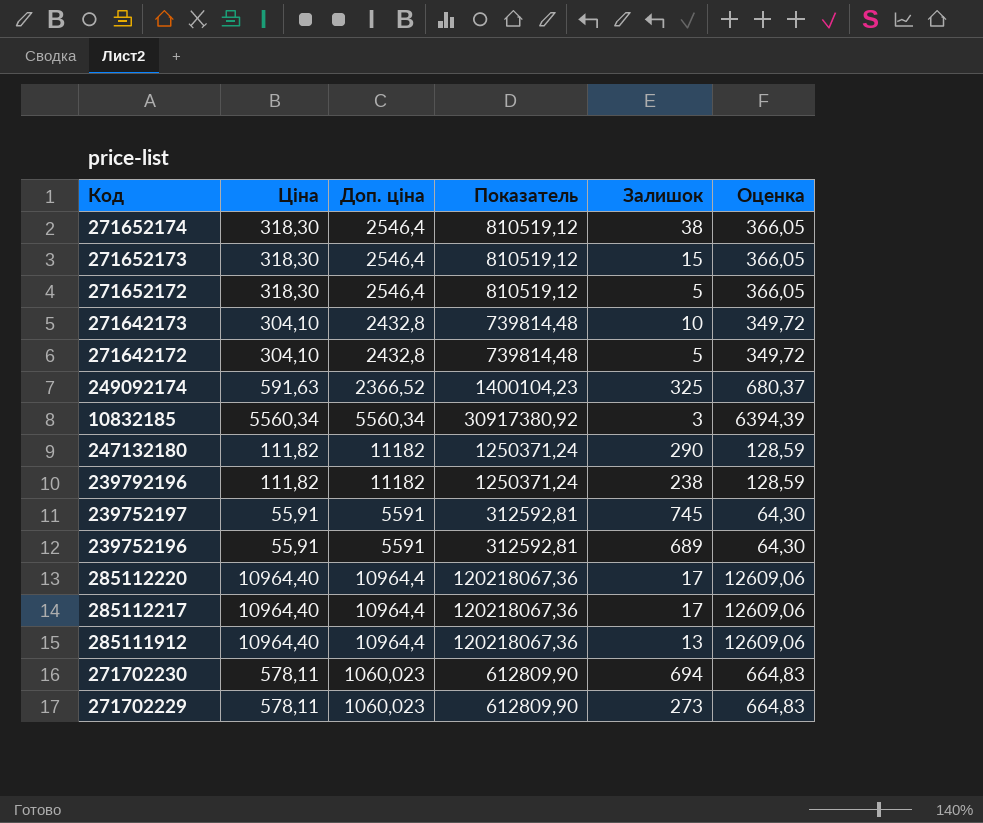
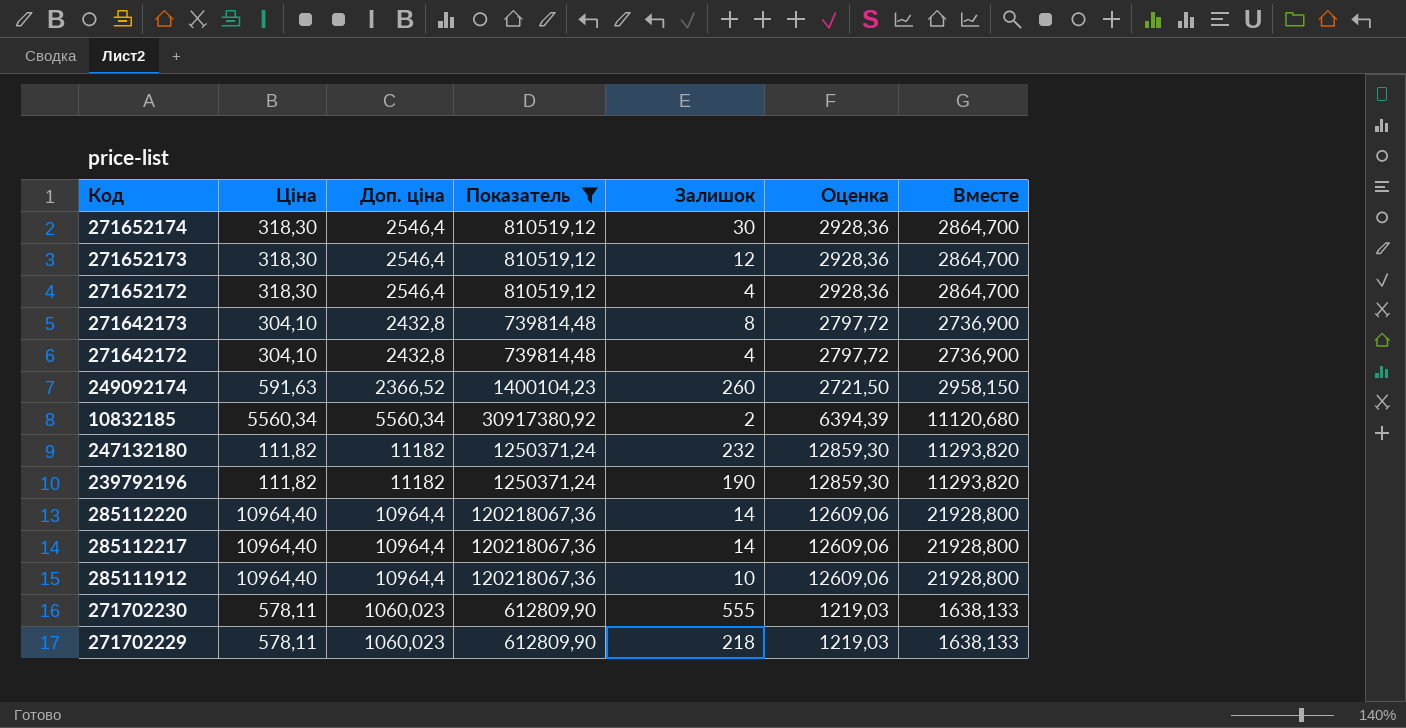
filter: none -> Показатель != 312592,81
column Оценка | formula: [Ціна] * 1,15 -> [Доп. ціна] * 1,15
column Вместе | formula: none -> [Ціна] + [Доп. ціна]
271652174 | Залишок: 38 -> 30
271652173 | Залишок: 15 -> 12
271652172 | Залишок: 5 -> 4
271642173 | Залишок: 10 -> 8
271642172 | Залишок: 5 -> 4
249092174 | Залишок: 325 -> 260
10832185 | Залишок: 3 -> 2
247132180 | Залишок: 290 -> 232
239792196 | Залишок: 238 -> 190
285112220 | Залишок: 17 -> 14
285112217 | Залишок: 17 -> 14
285111912 | Залишок: 13 -> 10
271702230 | Залишок: 694 -> 555
271702229 | Залишок: 273 -> 218

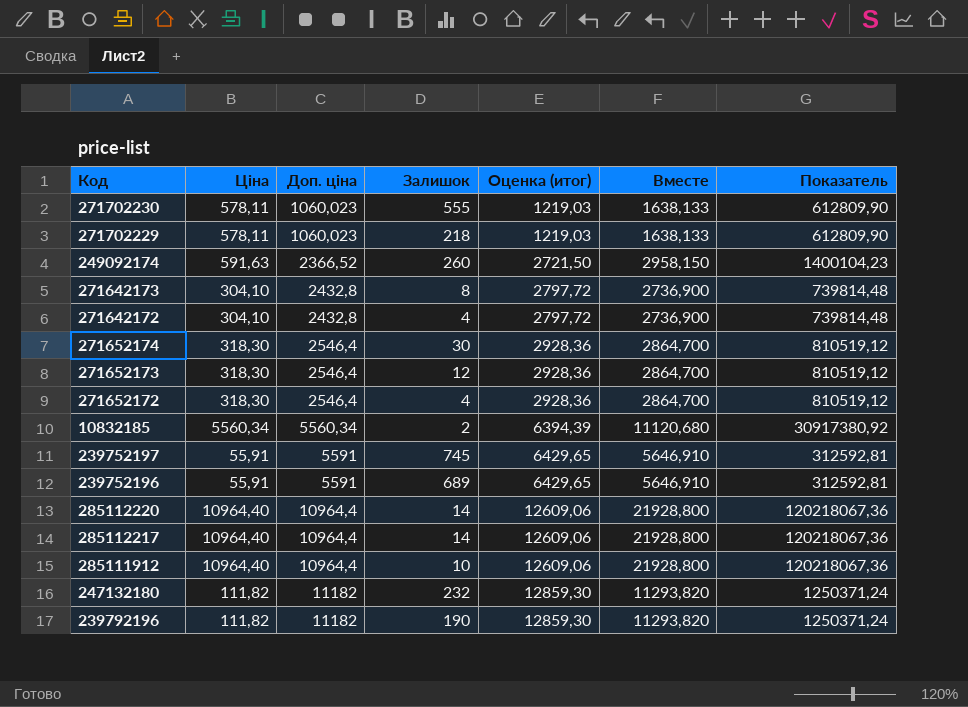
filter: Показатель != 312592,81 -> none
row order: none -> Доп. ціна ascending
column name: Оценка -> Оценка (итог)
column Показатель | position: 4 -> 7

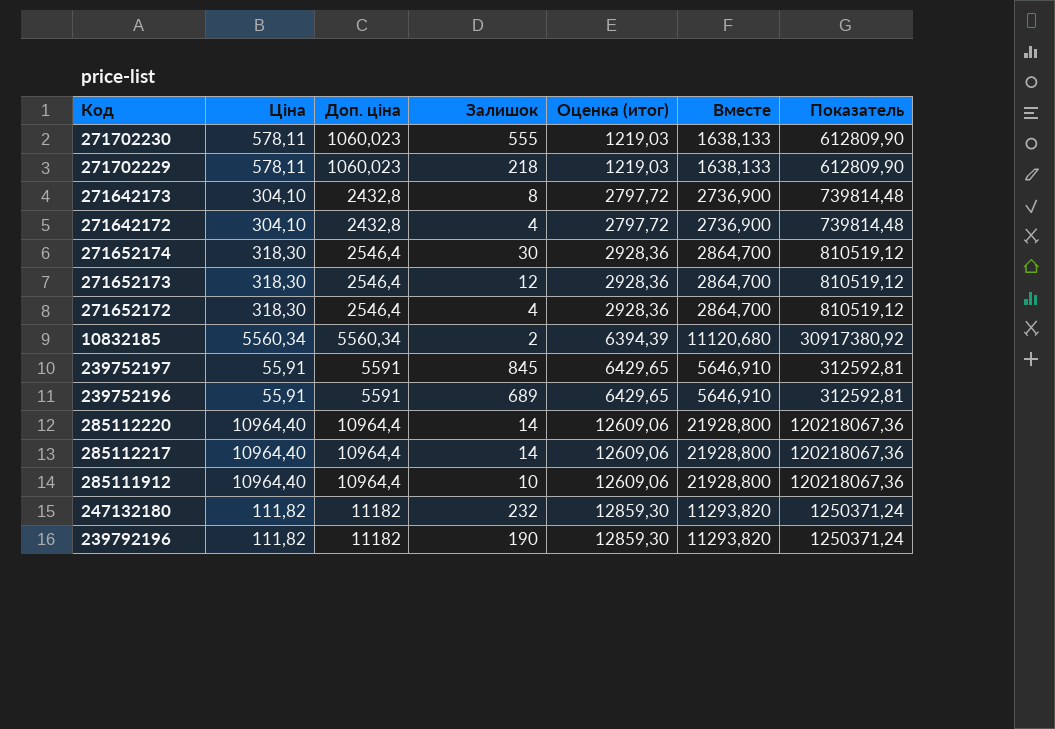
row 249092174: 591,63 | 2366,52 | 260 | 2721,50 | 2958,150 | 1400104,23 -> none
239752197 | Залишок: 745 -> 845

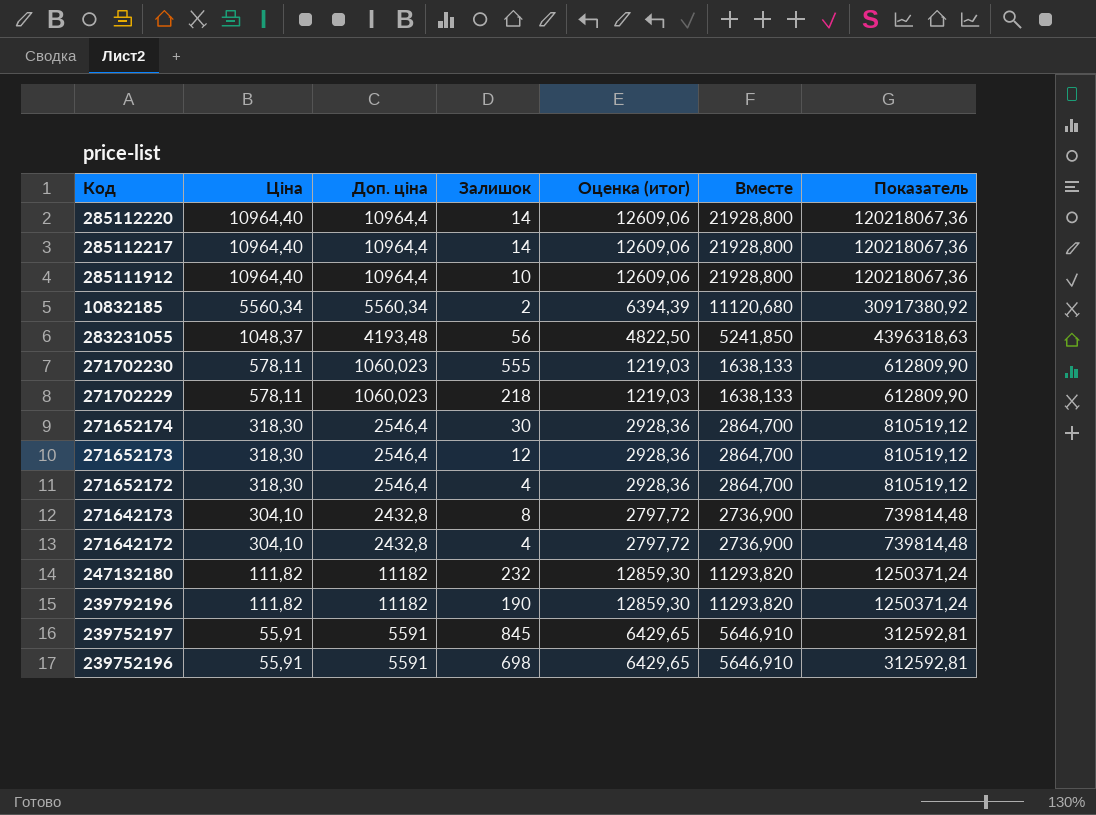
row order: Доп. ціна ascending -> Ціна descending
row 283231055: none -> 1048,37 | 4193,48 | 56 | 4822,50 | 5241,850 | 4396318,63
239752196 | Залишок: 689 -> 698

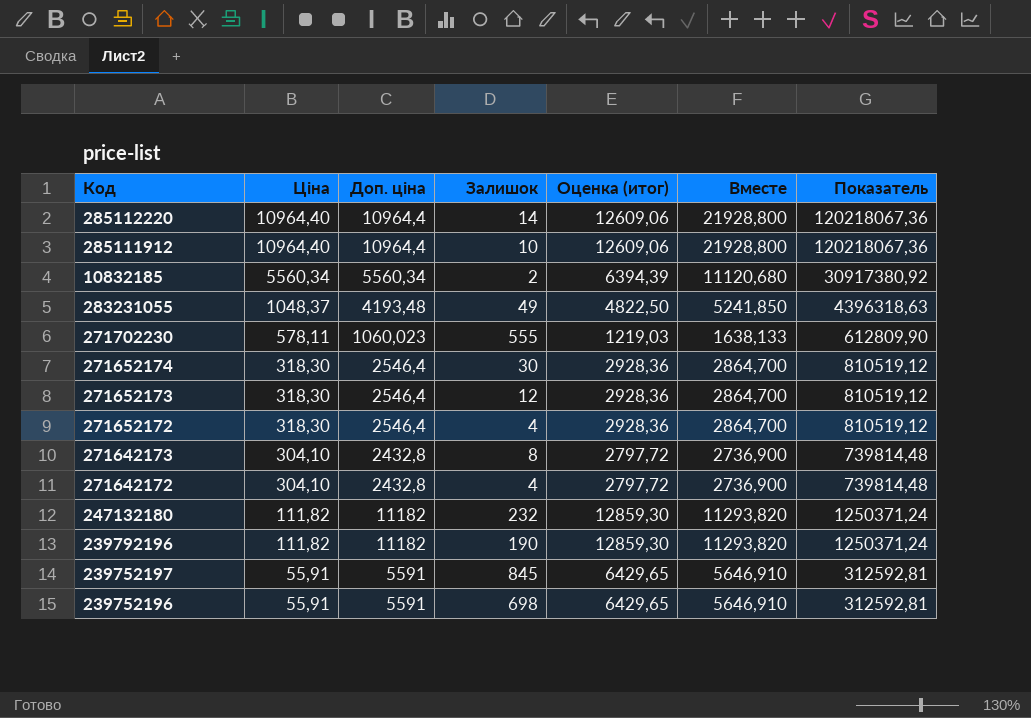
row 285112217: 10964,40 | 10964,4 | 14 | 12609,06 | 21928,800 | 120218067,36 -> none
row 271702229: 578,11 | 1060,023 | 218 | 1219,03 | 1638,133 | 612809,90 -> none
283231055 | Залишок: 56 -> 49

